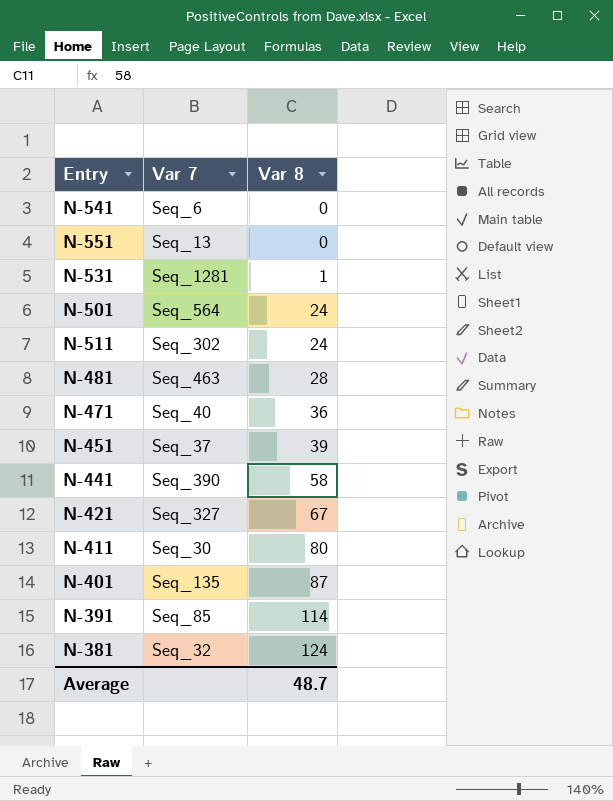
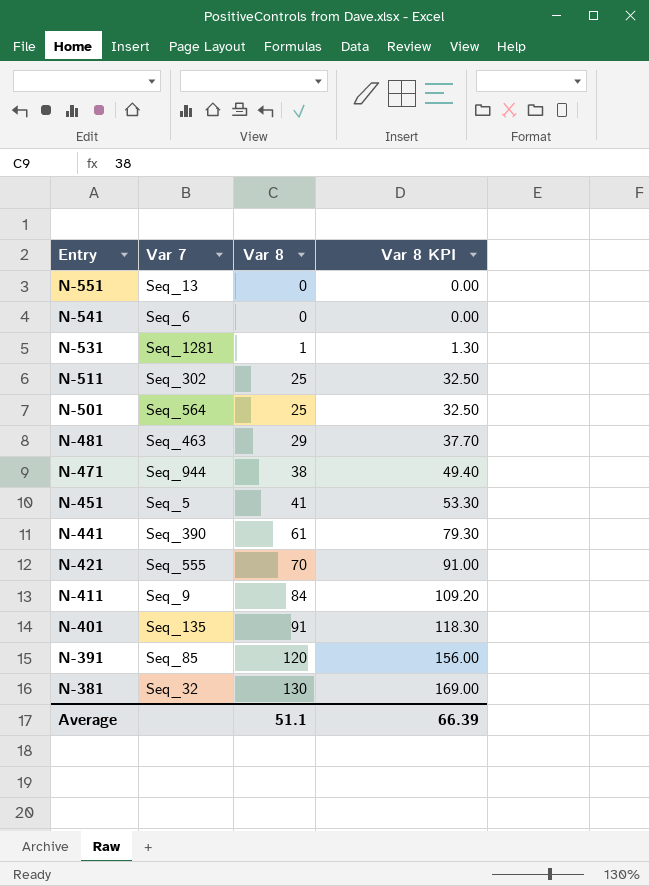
row order: Var 8 ascending -> Entry descending
column Var 8 KPI | formula: none -> [Var 8] * 1.3
N-511 | Var 8: 24 -> 25
N-501 | Var 8: 24 -> 25
N-481 | Var 8: 28 -> 29
N-471 | Var 7: Seq_40 -> Seq_944
N-471 | Var 8: 36 -> 38
N-451 | Var 7: Seq_37 -> Seq_5
N-451 | Var 8: 39 -> 41
N-441 | Var 8: 58 -> 61
N-421 | Var 7: Seq_327 -> Seq_555
N-421 | Var 8: 67 -> 70
N-411 | Var 7: Seq_30 -> Seq_9
N-411 | Var 8: 80 -> 84
N-401 | Var 8: 87 -> 91
N-391 | Var 8: 114 -> 120
N-381 | Var 8: 124 -> 130
Average | Var 8: 48.7 -> 51.1

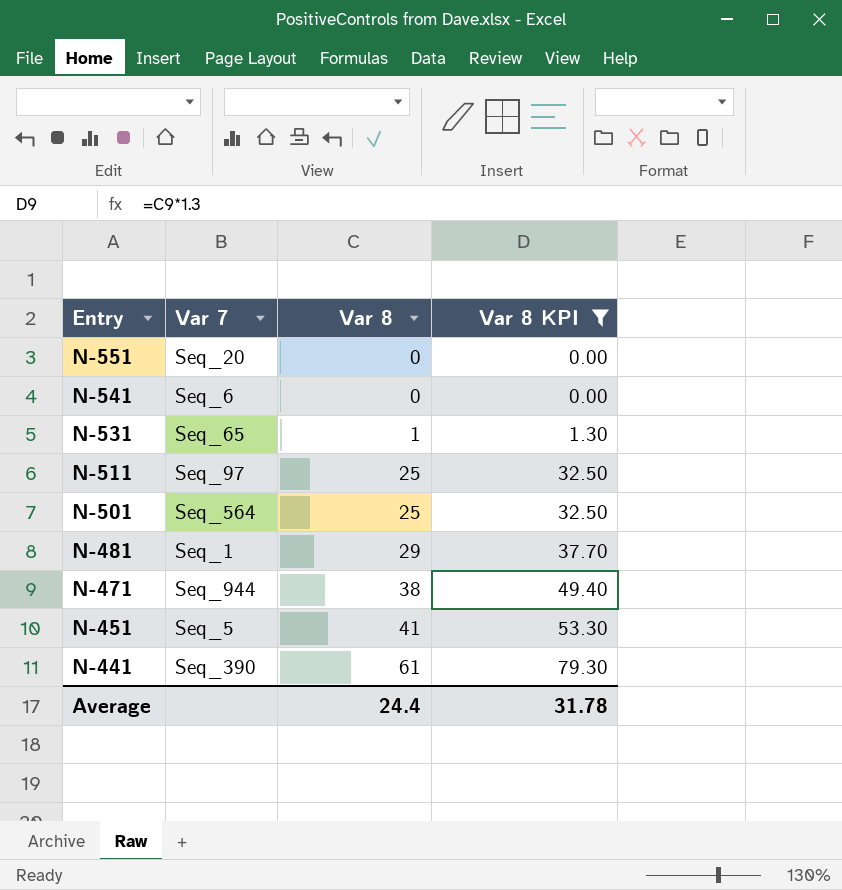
filter: none -> Var 8 KPI <= 79.30
N-551 | Var 7: Seq_13 -> Seq_20
N-531 | Var 7: Seq_1281 -> Seq_65
N-511 | Var 7: Seq_302 -> Seq_97
N-481 | Var 7: Seq_463 -> Seq_1
Average | Var 8: 51.1 -> 24.4
Average | Var 8 KPI: 66.39 -> 31.78

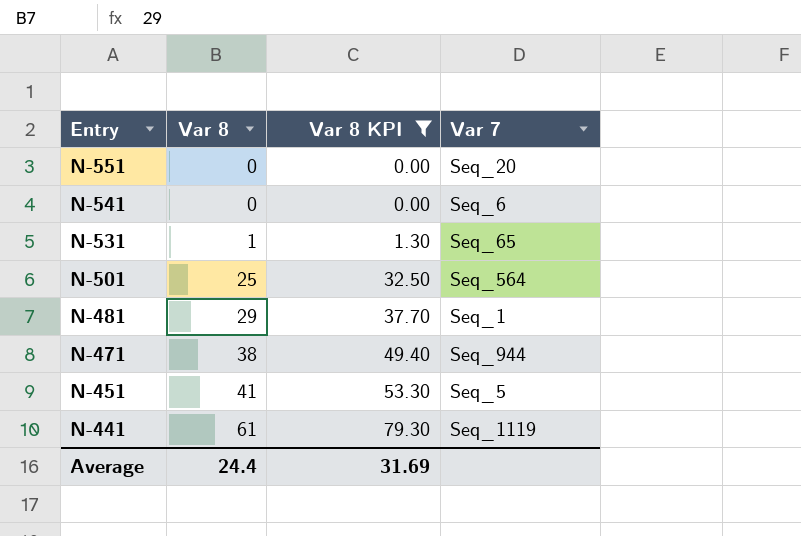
column Var 7 | position: 2 -> 4
row N-511: Seq_97 | 25 | 32.50 -> none
N-441 | Var 7: Seq_390 -> Seq_1119
Average | Var 8 KPI: 31.78 -> 31.69

